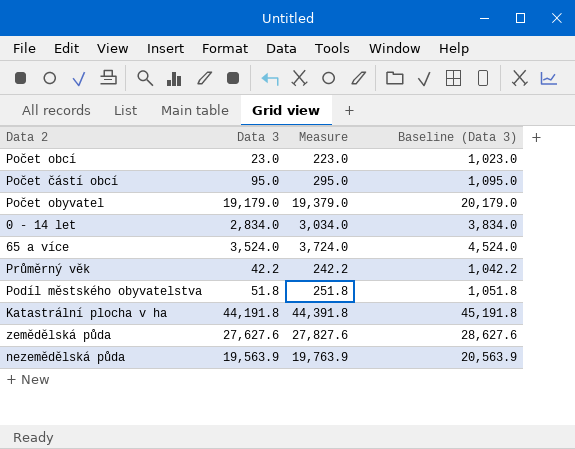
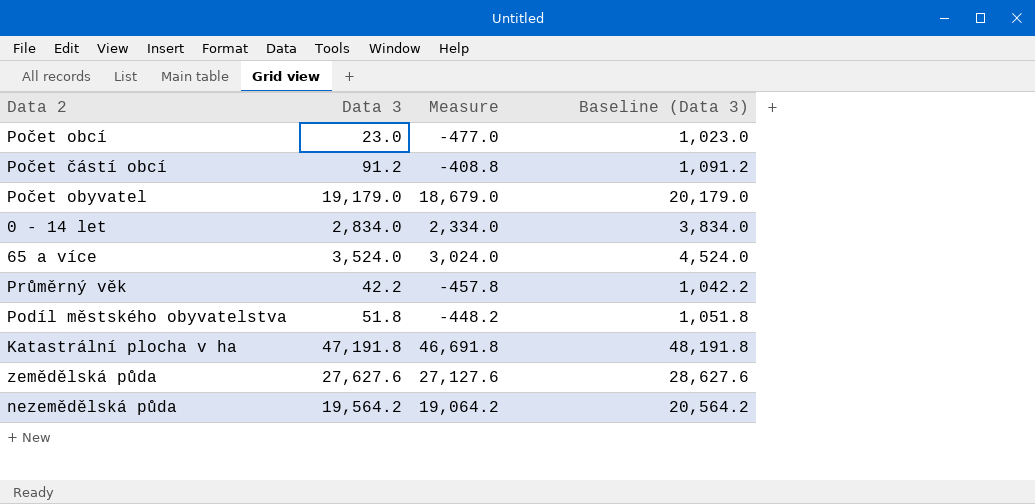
column Measure | formula: [Data 3] + 200 -> [Data 3] - 500
Počet částí obcí | Data 3: 95.0 -> 91.2
Počet částí obcí | Baseline (Data 3): 1,095.0 -> 1,091.2
Katastrální plocha v ha | Data 3: 44,191.8 -> 47,191.8
Katastrální plocha v ha | Baseline (Data 3): 45,191.8 -> 48,191.8
nezemědělská půda | Data 3: 19,563.9 -> 19,564.2
nezemědělská půda | Baseline (Data 3): 20,563.9 -> 20,564.2

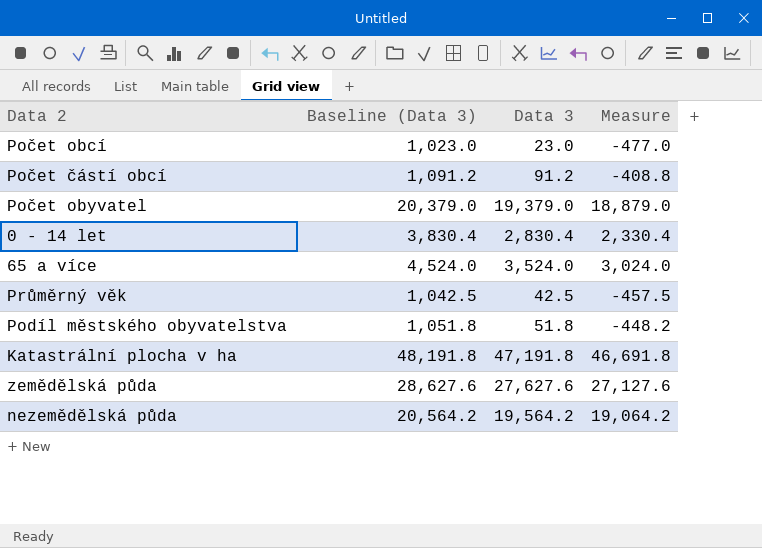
column Baseline (Data 3) | position: 4 -> 2
Počet obyvatel | Baseline (Data 3): 20,179.0 -> 20,379.0
Počet obyvatel | Data 3: 19,179.0 -> 19,379.0
Počet obyvatel | Measure: 18,679.0 -> 18,879.0
0 - 14 let | Baseline (Data 3): 3,834.0 -> 3,830.4
0 - 14 let | Data 3: 2,834.0 -> 2,830.4
0 - 14 let | Measure: 2,334.0 -> 2,330.4
Průměrný věk | Baseline (Data 3): 1,042.2 -> 1,042.5
Průměrný věk | Data 3: 42.2 -> 42.5
Průměrný věk | Measure: -457.8 -> -457.5

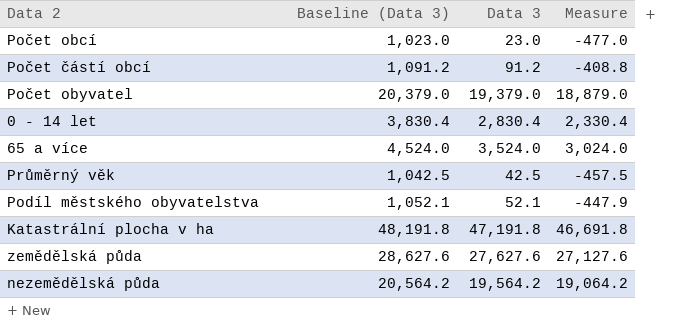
Podíl městského obyvatelstva | Baseline (Data 3): 1,051.8 -> 1,052.1
Podíl městského obyvatelstva | Data 3: 51.8 -> 52.1
Podíl městského obyvatelstva | Measure: -448.2 -> -447.9

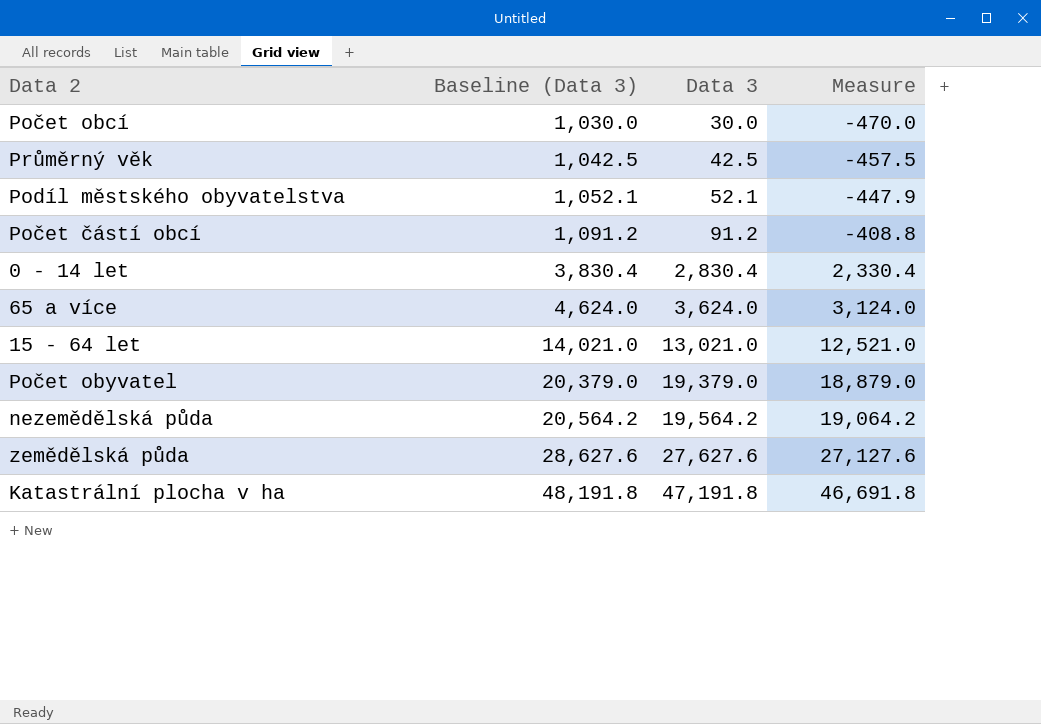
row order: none -> Baseline (Data 3) ascending
Počet obcí | Baseline (Data 3): 1,023.0 -> 1,030.0
Počet obcí | Data 3: 23.0 -> 30.0
Počet obcí | Measure: -477.0 -> -470.0
65 a více | Baseline (Data 3): 4,524.0 -> 4,624.0
65 a více | Data 3: 3,524.0 -> 3,624.0
65 a více | Measure: 3,024.0 -> 3,124.0
row 15 - 64 let: none -> 14,021.0 | 13,021.0 | 12,521.0

